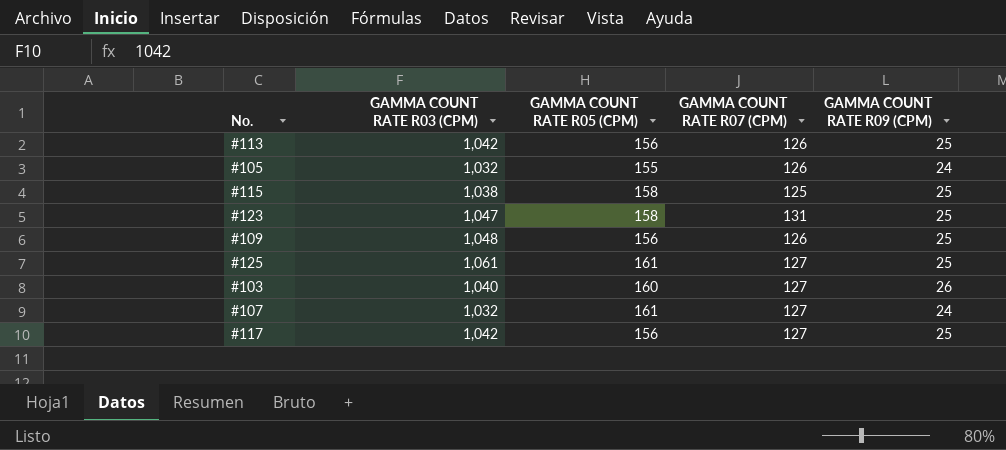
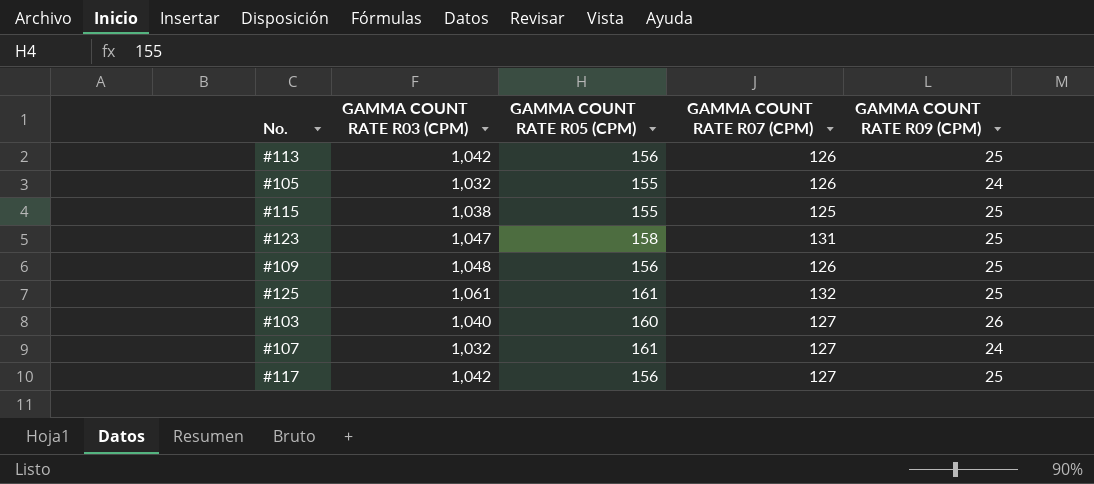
#115 | GAMMA COUNT RATE R05 (CPM): 158 -> 155
#125 | GAMMA COUNT RATE R07 (CPM): 127 -> 132

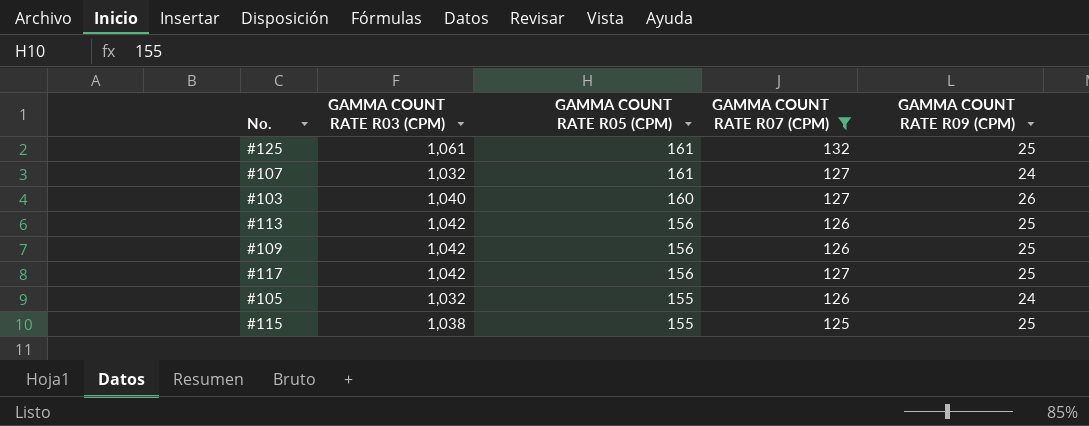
filter: none -> GAMMA COUNT RATE R07 (CPM) != 131
row order: none -> GAMMA COUNT RATE R05 (CPM) descending
#109 | GAMMA COUNT RATE R03 (CPM): 1,048 -> 1,042

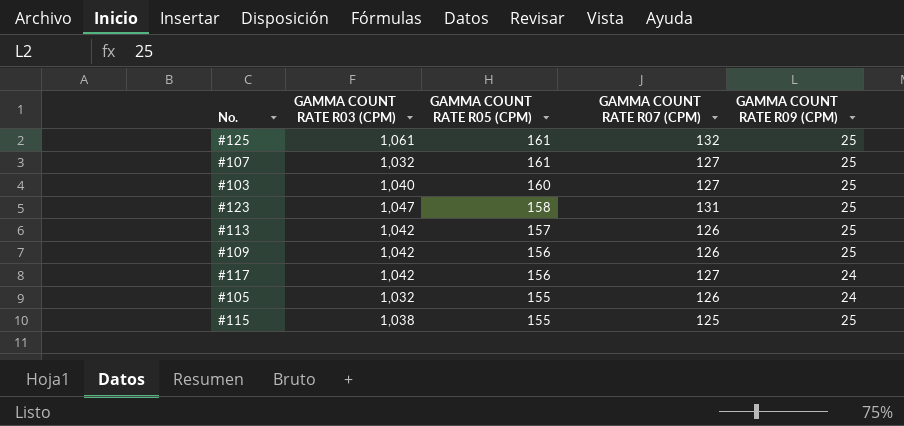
filter: GAMMA COUNT RATE R07 (CPM) != 131 -> none
#107 | GAMMA COUNT RATE R09 (CPM): 24 -> 25
#103 | GAMMA COUNT RATE R09 (CPM): 26 -> 25
#113 | GAMMA COUNT RATE R05 (CPM): 156 -> 157
#117 | GAMMA COUNT RATE R09 (CPM): 25 -> 24

